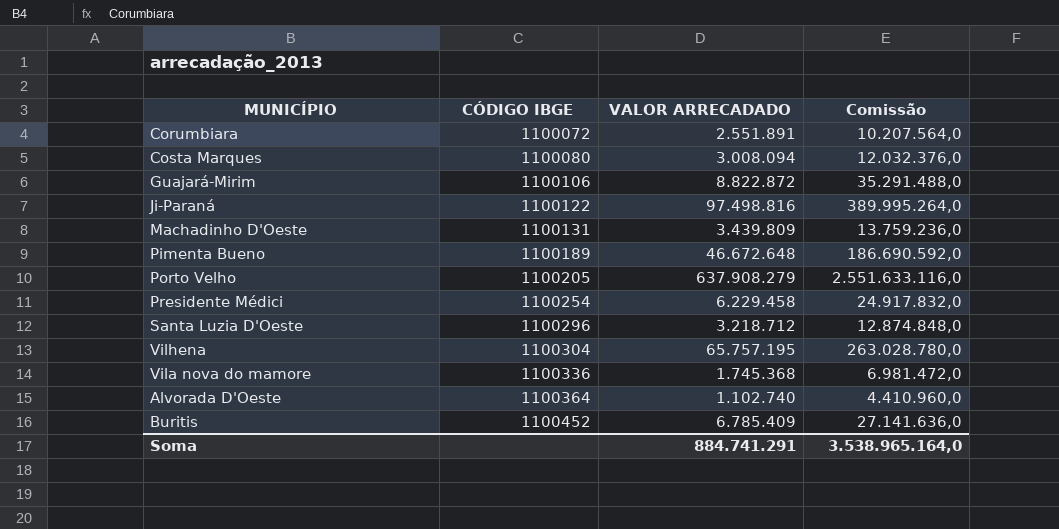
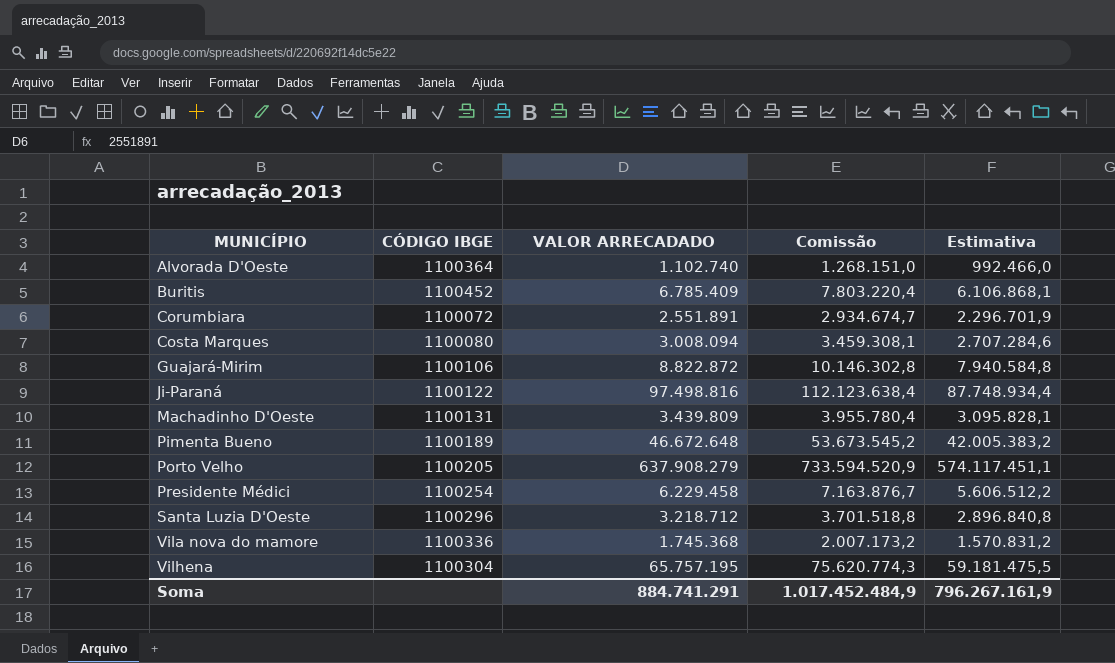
row order: CÓDIGO IBGE ascending -> MUNICÍPIO ascending
column Comissão | formula: [VALOR ARRECADADO] * 4 -> [VALOR ARRECADADO] * 1,15
column Estimativa | formula: none -> [VALOR ARRECADADO] * 0,9
Soma | Comissão: 3.538.965.164,0 -> 1.017.452.484,9

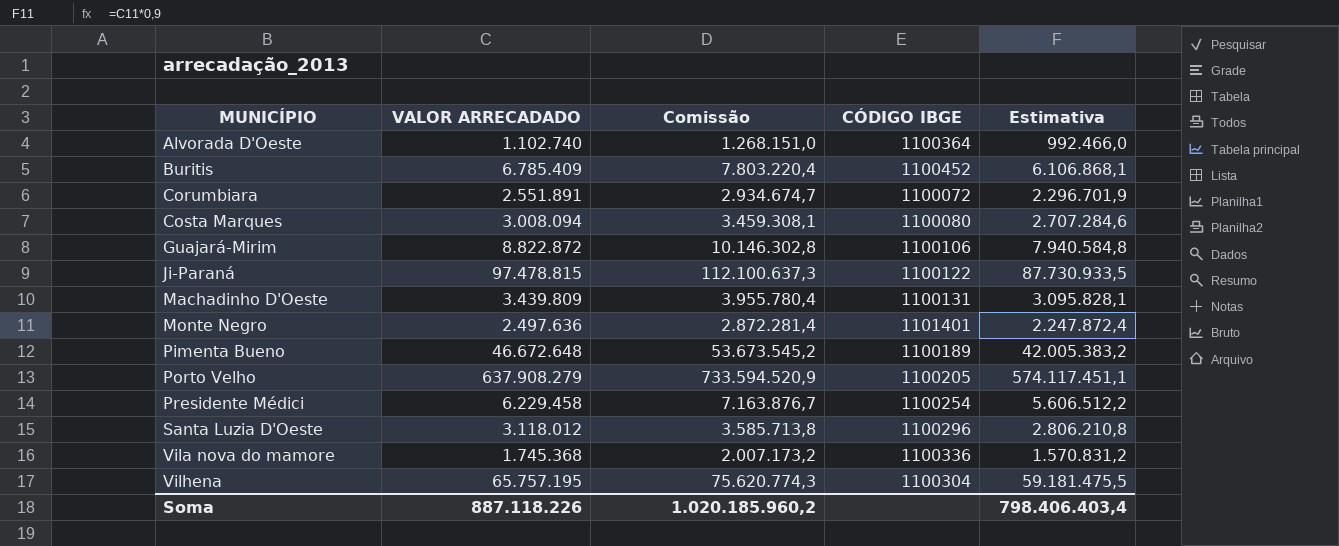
column CÓDIGO IBGE | position: 2 -> 4
Ji-Paraná | VALOR ARRECADADO: 97.498.816 -> 97.478.815
Ji-Paraná | Comissão: 112.123.638,4 -> 112.100.637,3
Ji-Paraná | Estimativa: 87.748.934,4 -> 87.730.933,5
row Monte Negro: none -> 2.497.636 | 2.872.281,4 | 1101401 | 2.247.872,4
Santa Luzia D'Oeste | VALOR ARRECADADO: 3.218.712 -> 3.118.012
Santa Luzia D'Oeste | Comissão: 3.701.518,8 -> 3.585.713,8
Santa Luzia D'Oeste | Estimativa: 2.896.840,8 -> 2.806.210,8
Soma | VALOR ARRECADADO: 884.741.291 -> 887.118.226
Soma | Comissão: 1.017.452.484,9 -> 1.020.185.960,2
Soma | Estimativa: 796.267.161,9 -> 798.406.403,4

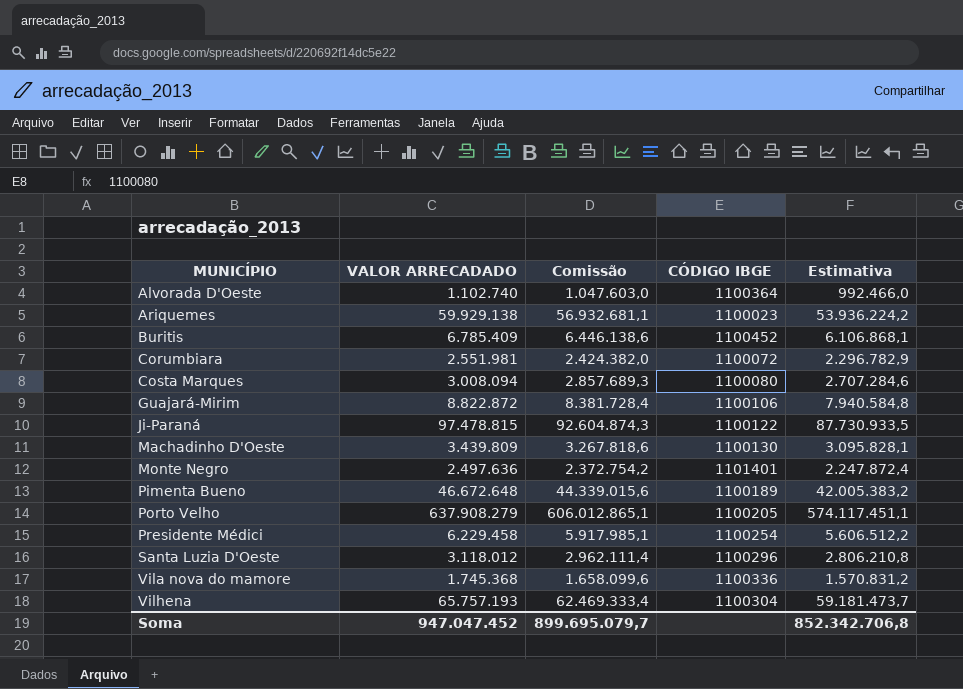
column Comissão | formula: [VALOR ARRECADADO] * 1,15 -> [VALOR ARRECADADO] * 0,95
row Ariquemes: none -> 59.929.138 | 56.932.681,1 | 1100023 | 53.936.224,2
Corumbiara | VALOR ARRECADADO: 2.551.891 -> 2.551.981
Corumbiara | Estimativa: 2.296.701,9 -> 2.296.782,9
Machadinho D'Oeste | CÓDIGO IBGE: 1100131 -> 1100130
Vilhena | VALOR ARRECADADO: 65.757.195 -> 65.757.193
Vilhena | Estimativa: 59.181.475,5 -> 59.181.473,7
Soma | VALOR ARRECADADO: 887.118.226 -> 947.047.452
Soma | Comissão: 1.020.185.960,2 -> 899.695.079,7
Soma | Estimativa: 798.406.403,4 -> 852.342.706,8

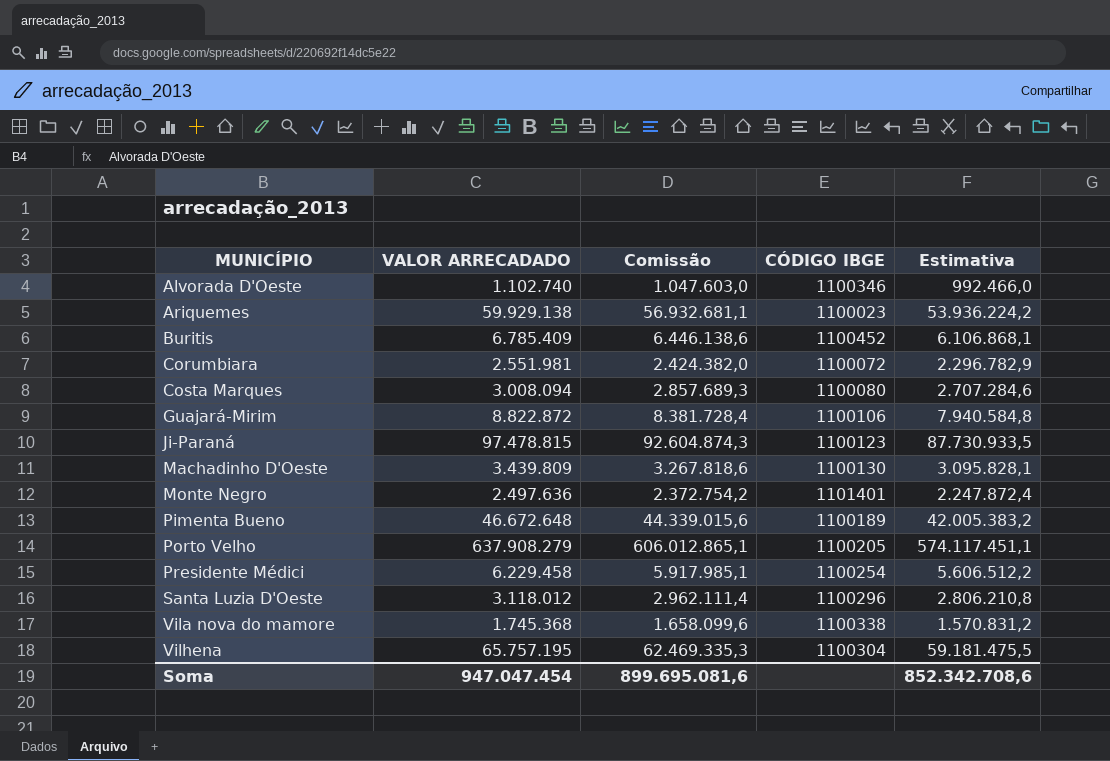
Alvorada D'Oeste | CÓDIGO IBGE: 1100364 -> 1100346
Ji-Paraná | CÓDIGO IBGE: 1100122 -> 1100123
Vila nova do mamore | CÓDIGO IBGE: 1100336 -> 1100338
Vilhena | VALOR ARRECADADO: 65.757.193 -> 65.757.195
Vilhena | Comissão: 62.469.333,4 -> 62.469.335,3
Vilhena | Estimativa: 59.181.473,7 -> 59.181.475,5
Soma | VALOR ARRECADADO: 947.047.452 -> 947.047.454
Soma | Comissão: 899.695.079,7 -> 899.695.081,6
Soma | Estimativa: 852.342.706,8 -> 852.342.708,6

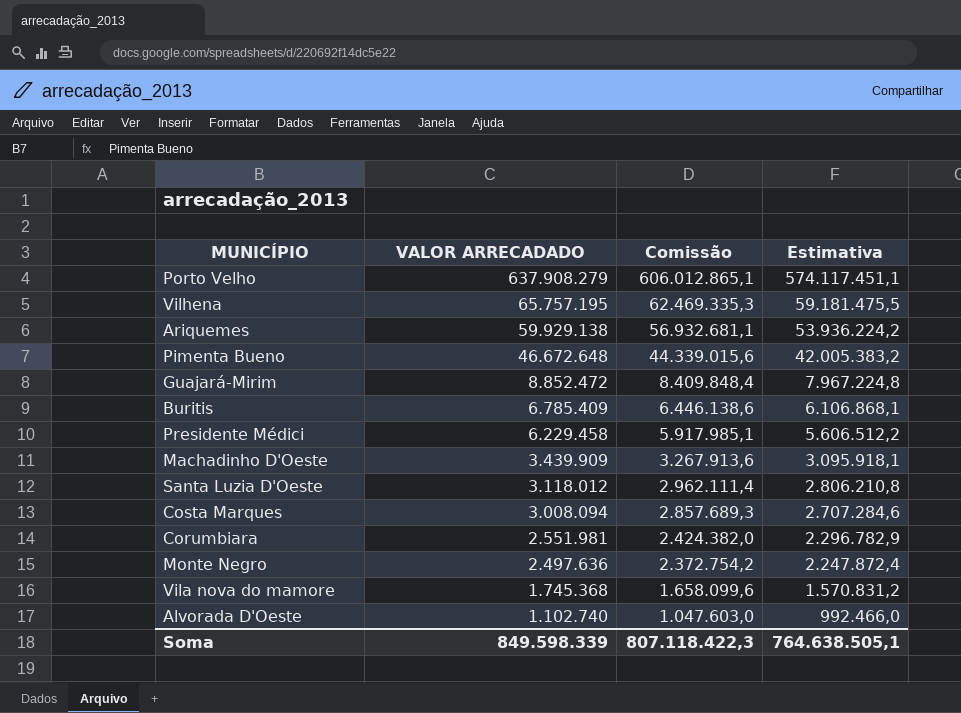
row order: MUNICÍPIO ascending -> VALOR ARRECADADO descending
column CÓDIGO IBGE | position: 4 -> none
row Ji-Paraná: 97.478.815 | 92.604.874,3 | 1100123 | 87.730.933,5 -> none
Guajará-Mirim | VALOR ARRECADADO: 8.822.872 -> 8.852.472
Guajará-Mirim | Comissão: 8.381.728,4 -> 8.409.848,4
Guajará-Mirim | Estimativa: 7.940.584,8 -> 7.967.224,8
Machadinho D'Oeste | VALOR ARRECADADO: 3.439.809 -> 3.439.909
Machadinho D'Oeste | Comissão: 3.267.818,6 -> 3.267.913,6
Machadinho D'Oeste | Estimativa: 3.095.828,1 -> 3.095.918,1
Soma | VALOR ARRECADADO: 947.047.454 -> 849.598.339
Soma | Comissão: 899.695.081,6 -> 807.118.422,3
Soma | Estimativa: 852.342.708,6 -> 764.638.505,1

